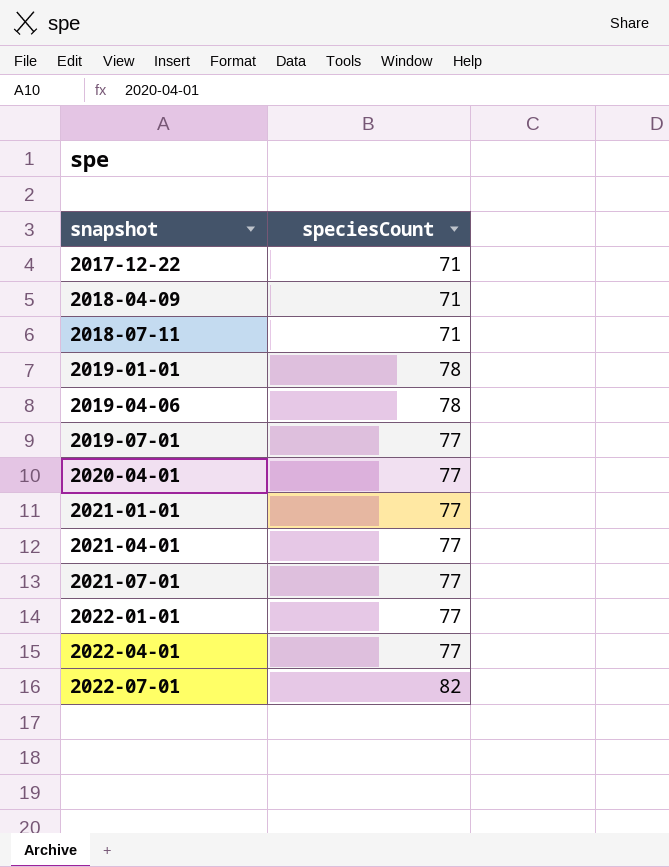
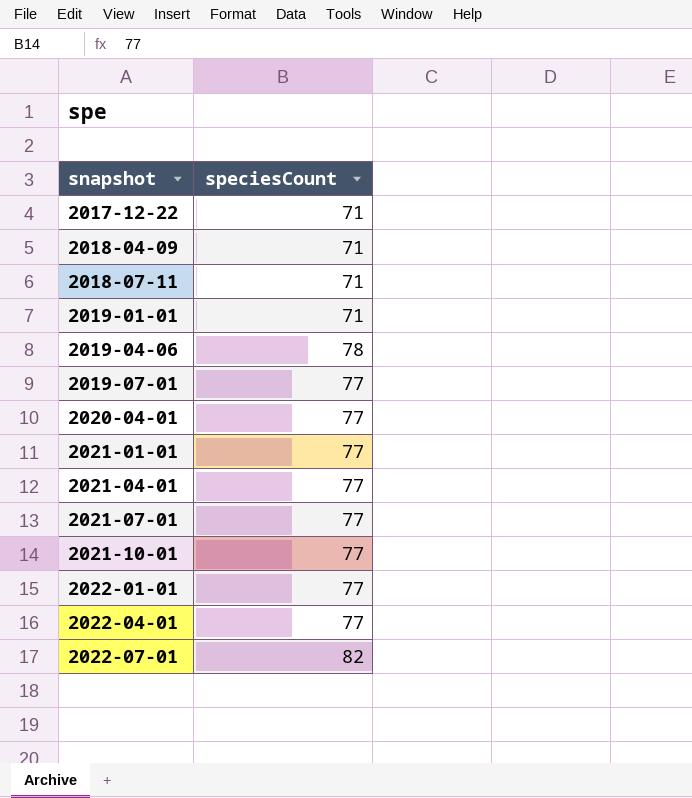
2019-01-01 | speciesCount: 78 -> 71
row 2021-10-01: none -> 77

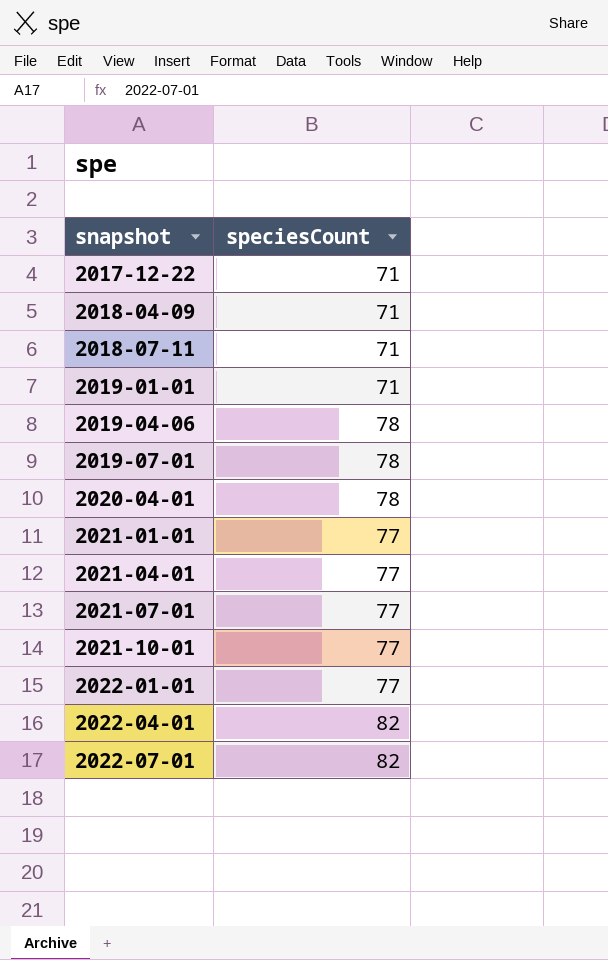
2019-07-01 | speciesCount: 77 -> 78
2020-04-01 | speciesCount: 77 -> 78
2022-04-01 | speciesCount: 77 -> 82

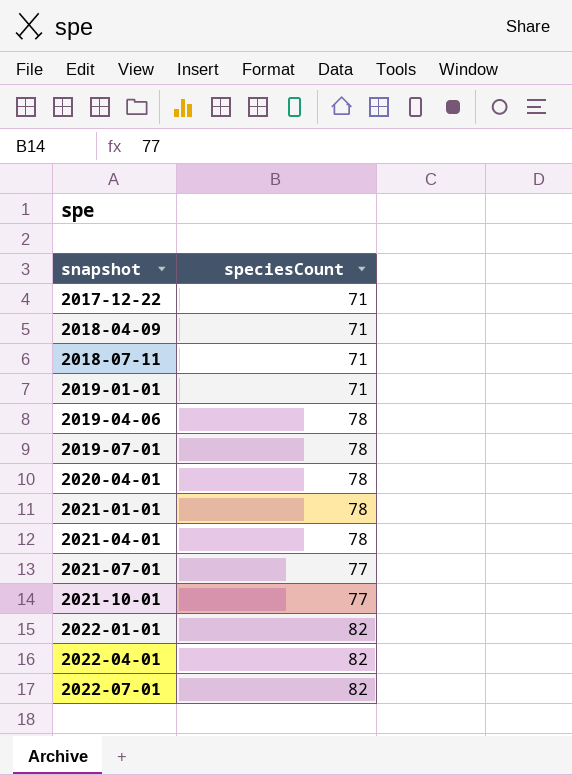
2021-01-01 | speciesCount: 77 -> 78
2021-04-01 | speciesCount: 77 -> 78
2022-01-01 | speciesCount: 77 -> 82

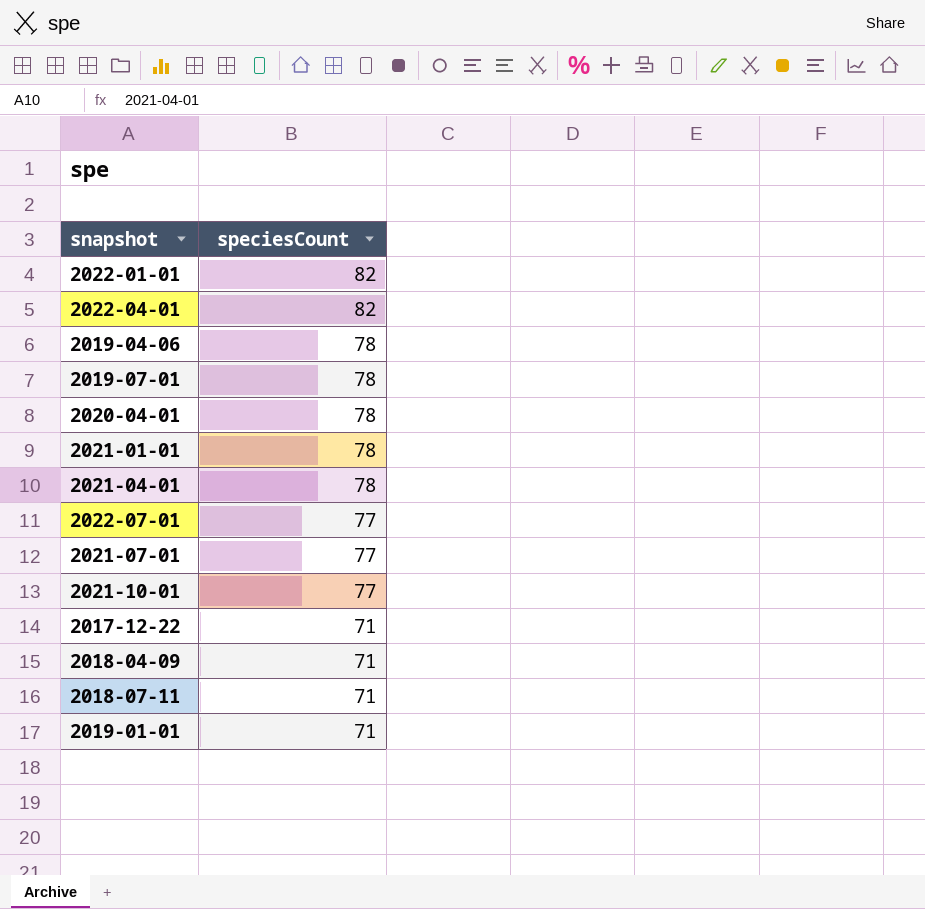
row order: snapshot ascending -> speciesCount descending
2022-07-01 | speciesCount: 82 -> 77

